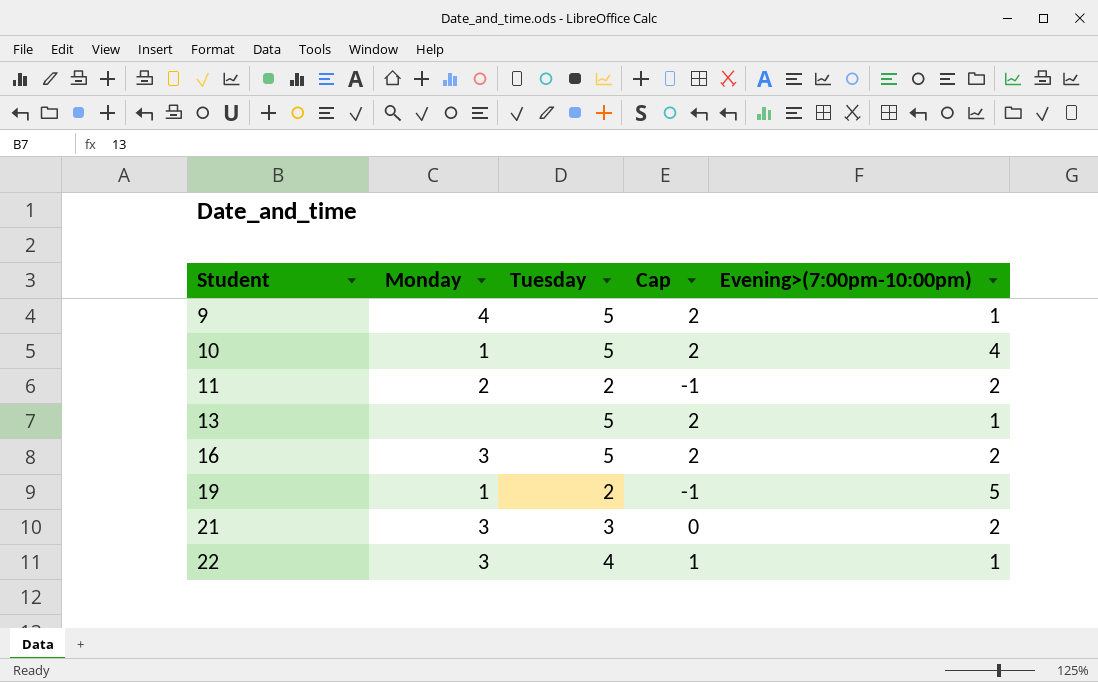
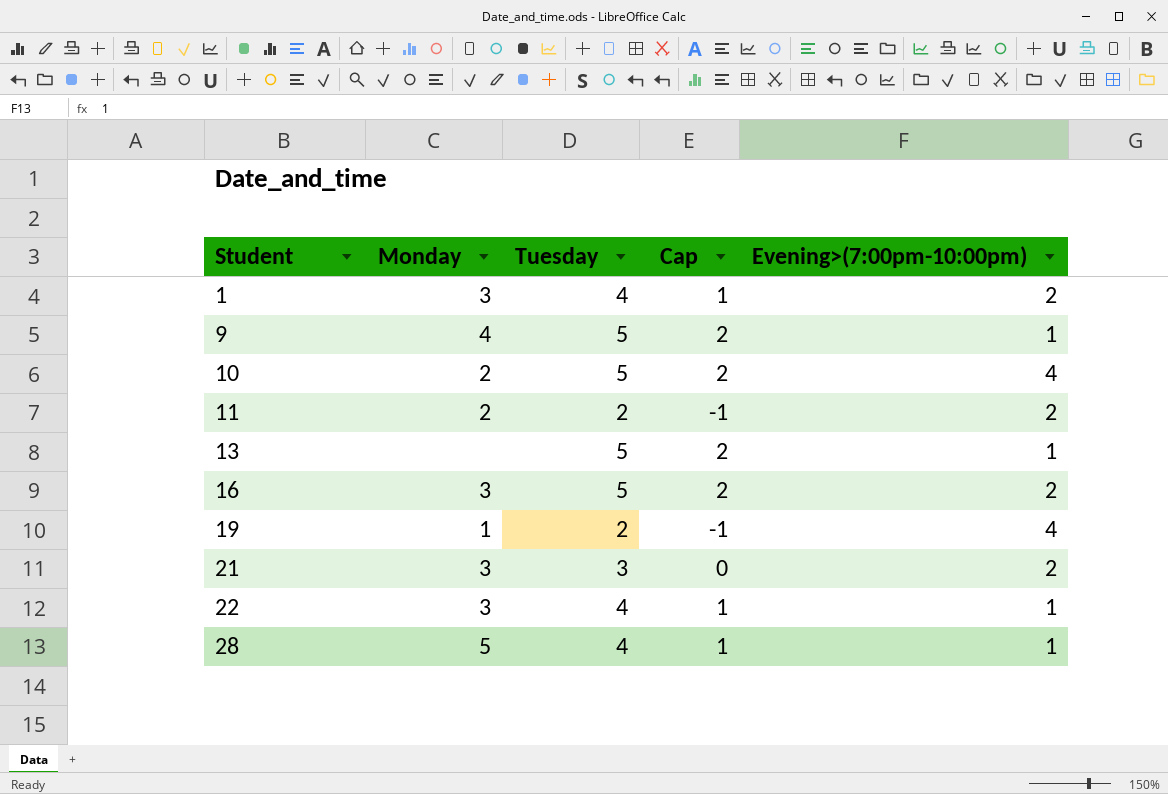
row 1: none -> 3 | 4 | 1 | 2
10 | Monday: 1 -> 2
19 | Evening>(7:00pm-10:00pm): 5 -> 4
row 28: none -> 5 | 4 | 1 | 1

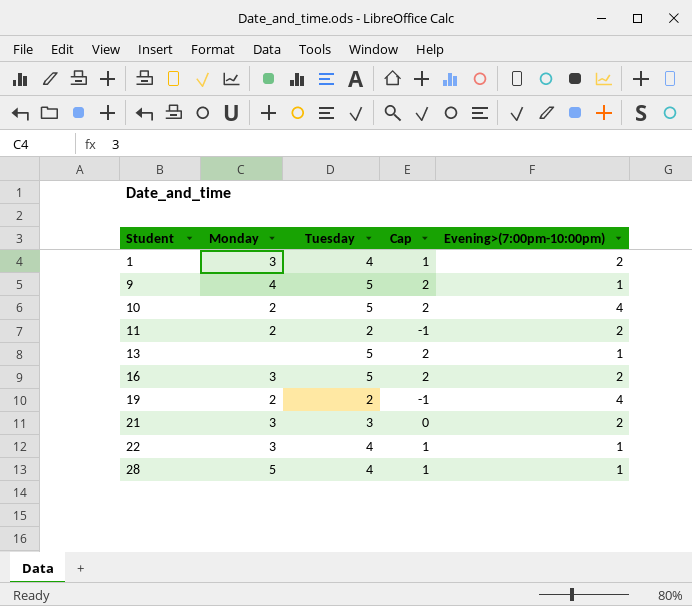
19 | Monday: 1 -> 2

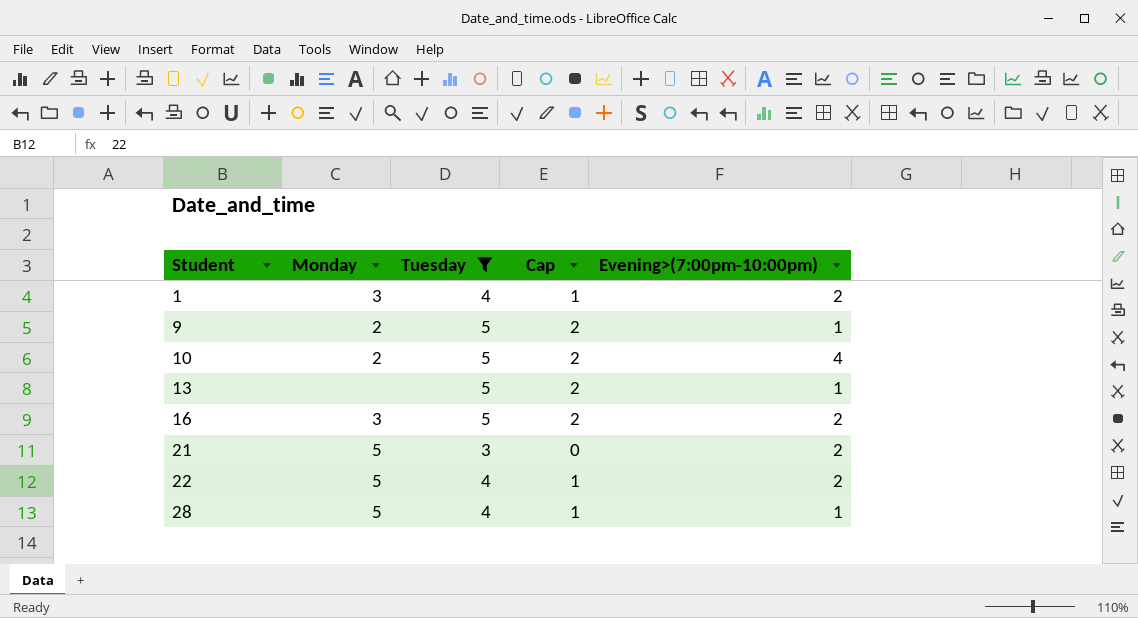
filter: none -> Tuesday != 2
9 | Monday: 4 -> 2
21 | Monday: 3 -> 5
22 | Monday: 3 -> 5
22 | Evening>(7:00pm-10:00pm): 1 -> 2

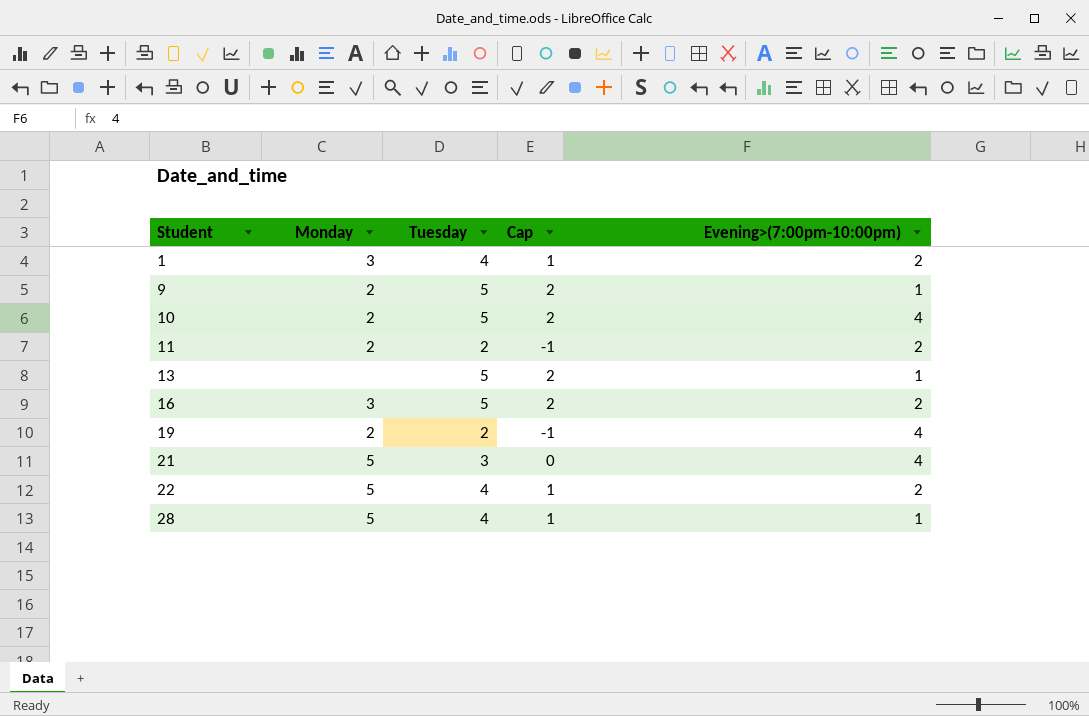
filter: Tuesday != 2 -> none
21 | Evening>(7:00pm-10:00pm): 2 -> 4

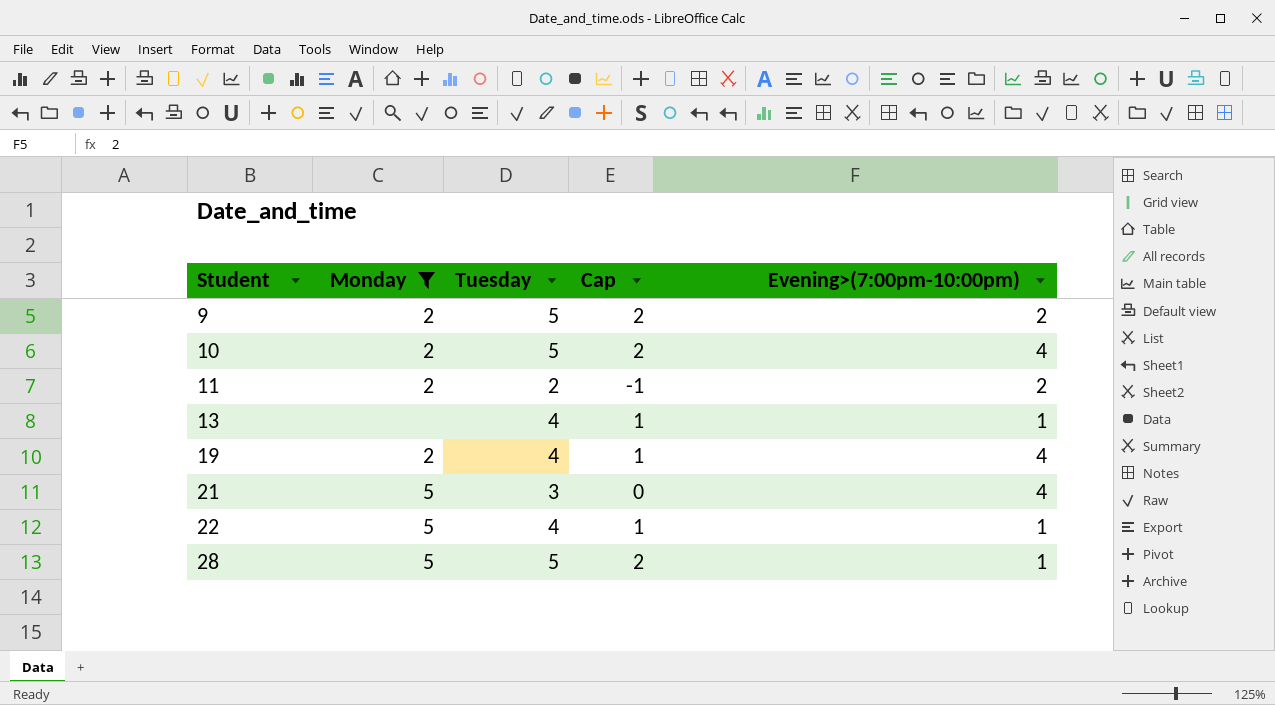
filter: none -> Monday != 3
9 | Evening>(7:00pm-10:00pm): 1 -> 2
13 | Tuesday: 5 -> 4
13 | Cap: 2 -> 1
19 | Tuesday: 2 -> 4
19 | Cap: -1 -> 1
22 | Evening>(7:00pm-10:00pm): 2 -> 1
28 | Tuesday: 4 -> 5
28 | Cap: 1 -> 2

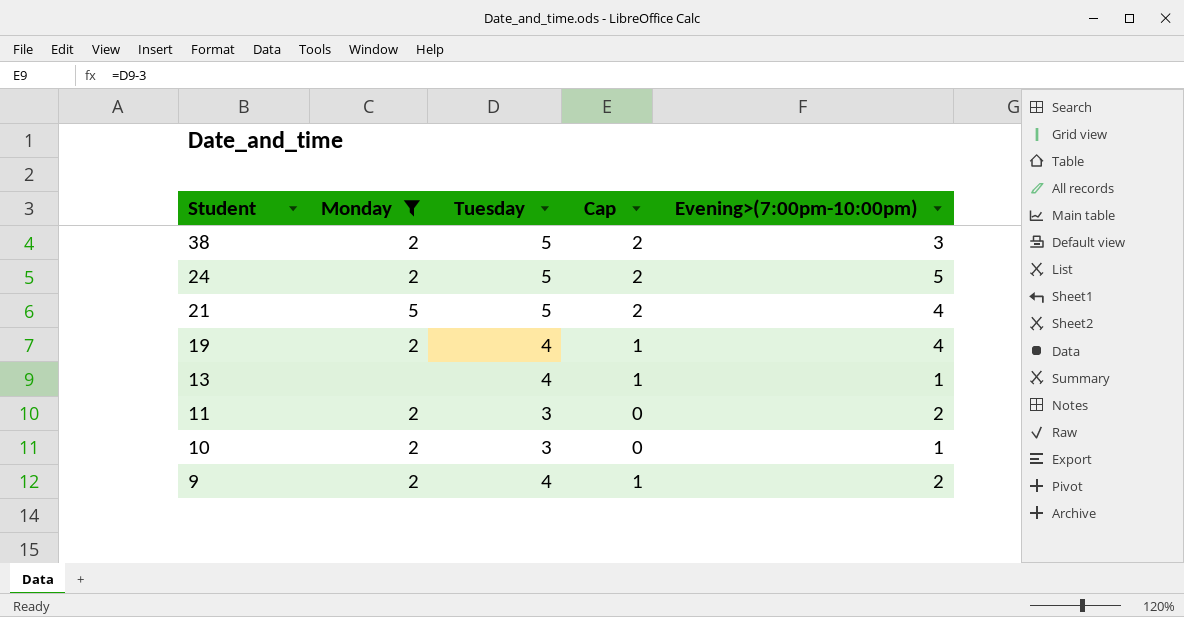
row order: Student ascending -> Student descending
row 22: 5 | 4 | 1 | 1 -> none
row 28: 5 | 5 | 2 | 1 -> none
row 38: none -> 2 | 5 | 2 | 3
row 24: none -> 2 | 5 | 2 | 5
21 | Tuesday: 3 -> 5
21 | Cap: 0 -> 2
11 | Tuesday: 2 -> 3
11 | Cap: -1 -> 0
10 | Tuesday: 5 -> 3
10 | Cap: 2 -> 0
10 | Evening>(7:00pm-10:00pm): 4 -> 1
9 | Tuesday: 5 -> 4
9 | Cap: 2 -> 1

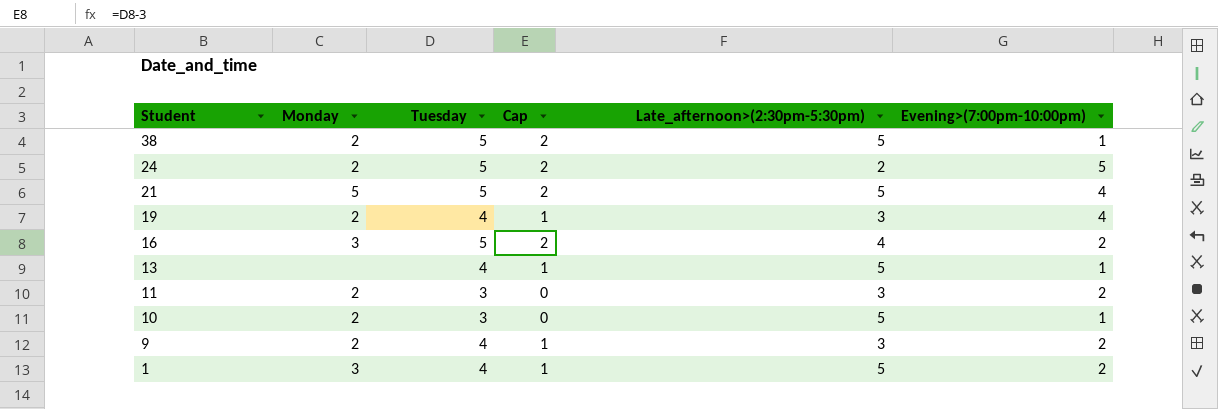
filter: Monday != 3 -> none
column Late_afternoon>(2:30pm-5:30pm) | position: none -> 5
38 | Evening>(7:00pm-10:00pm): 3 -> 1

